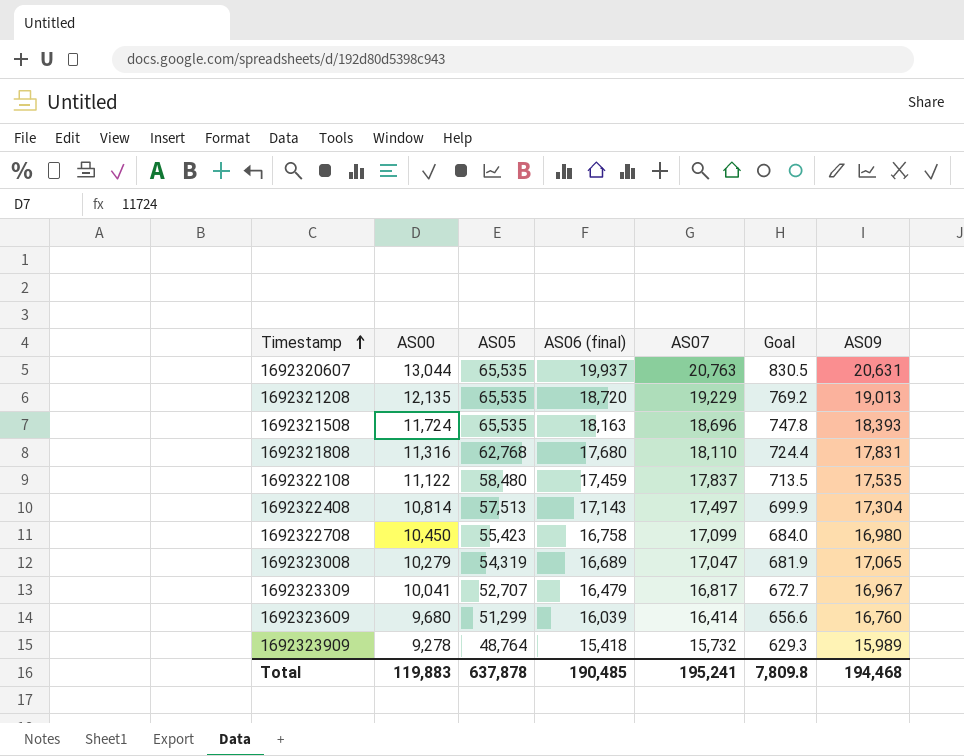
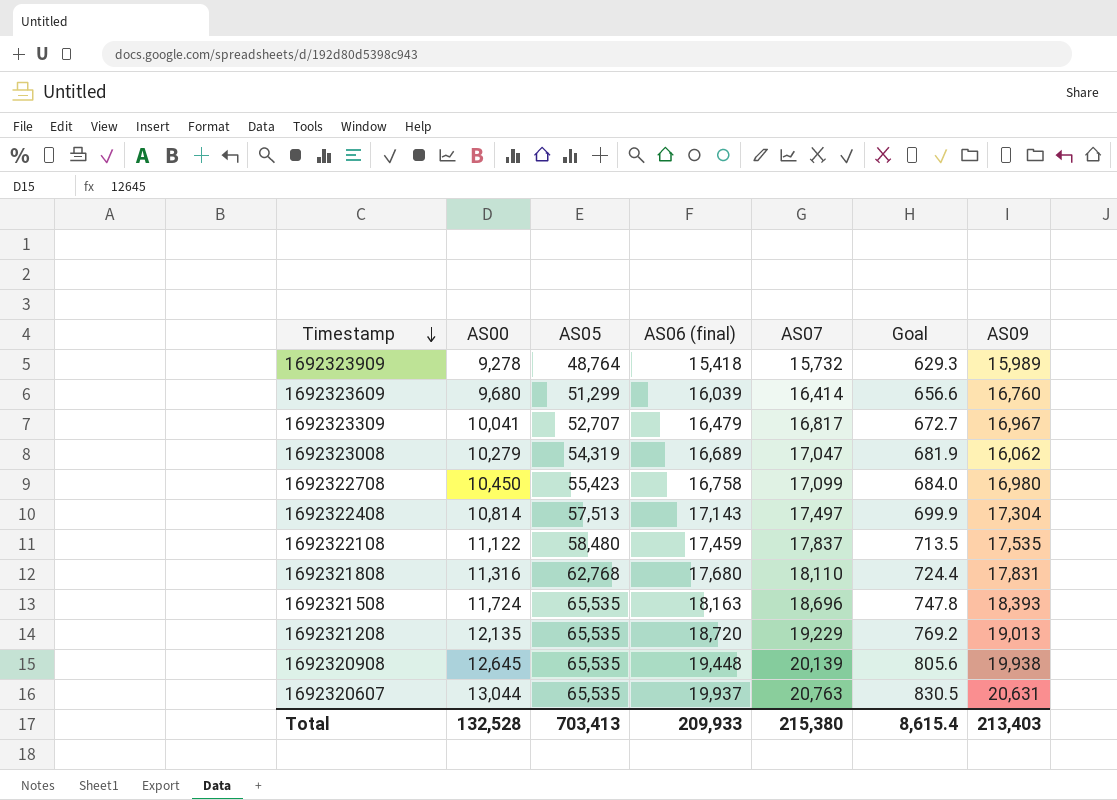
row order: Timestamp ascending -> Timestamp descending
1692323008 | AS09: 17,065 -> 16,062
row 1692320908: none -> 12,645 | 65,535 | 19,448 | 20,139 | 805.6 | 19,938
Total | AS00: 119,883 -> 132,528
Total | AS05: 637,878 -> 703,413
Total | AS06 (final): 190,485 -> 209,933
Total | AS07: 195,241 -> 215,380
Total | Goal: 7,809.8 -> 8,615.4
Total | AS09: 194,468 -> 213,403

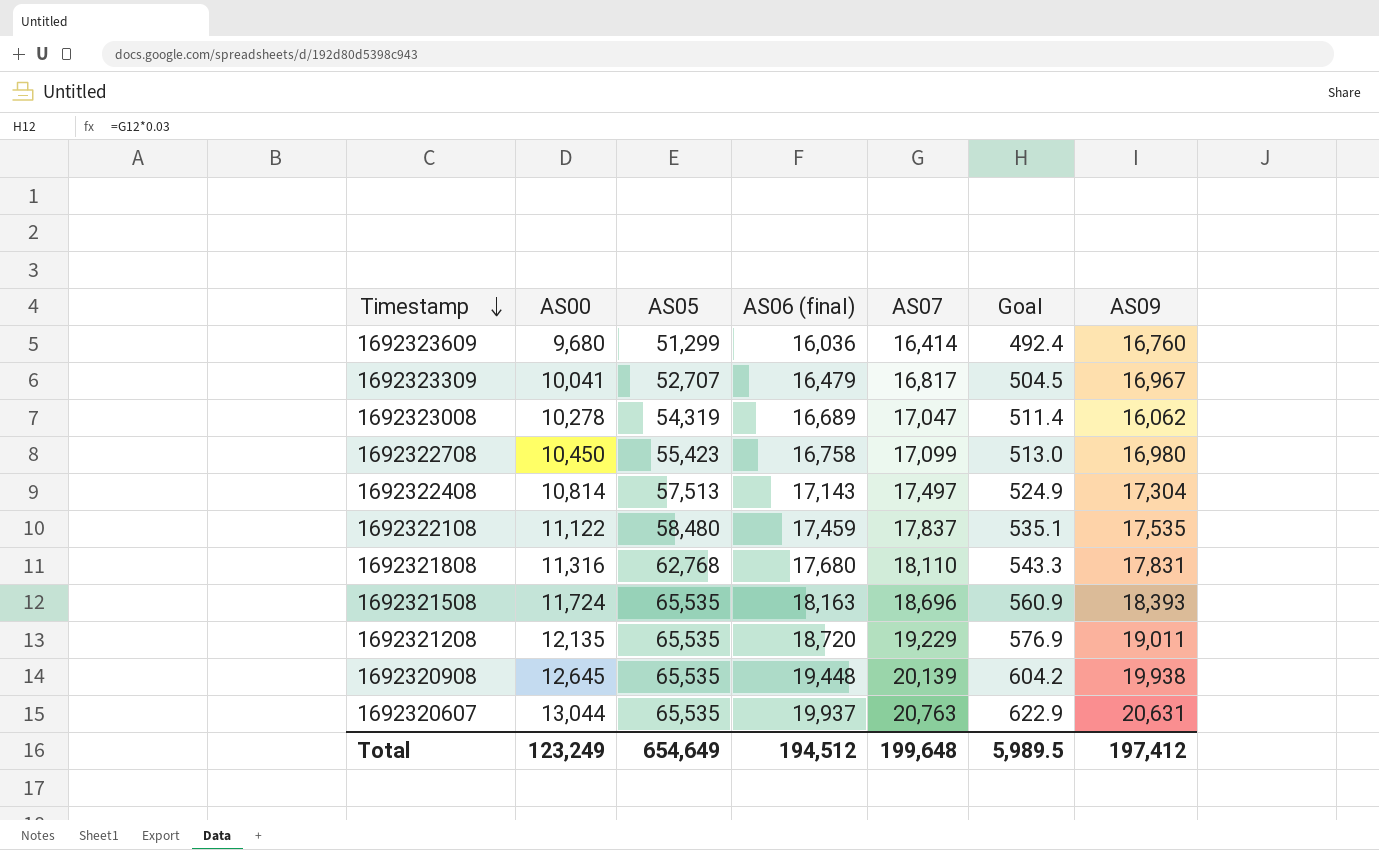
column Goal | formula: [AS07] * 0.04 -> [AS07] * 0.03
row 1692323909: 9,278 | 48,764 | 15,418 | 15,732 | 629.3 | 15,989 -> none
1692323609 | AS06 (final): 16,039 -> 16,036
1692323008 | AS00: 10,279 -> 10,278
1692321208 | AS09: 19,013 -> 19,011
Total | AS00: 132,528 -> 123,249
Total | AS05: 703,413 -> 654,649
Total | AS06 (final): 209,933 -> 194,512
Total | AS07: 215,380 -> 199,648
Total | Goal: 8,615.4 -> 5,989.5
Total | AS09: 213,403 -> 197,412

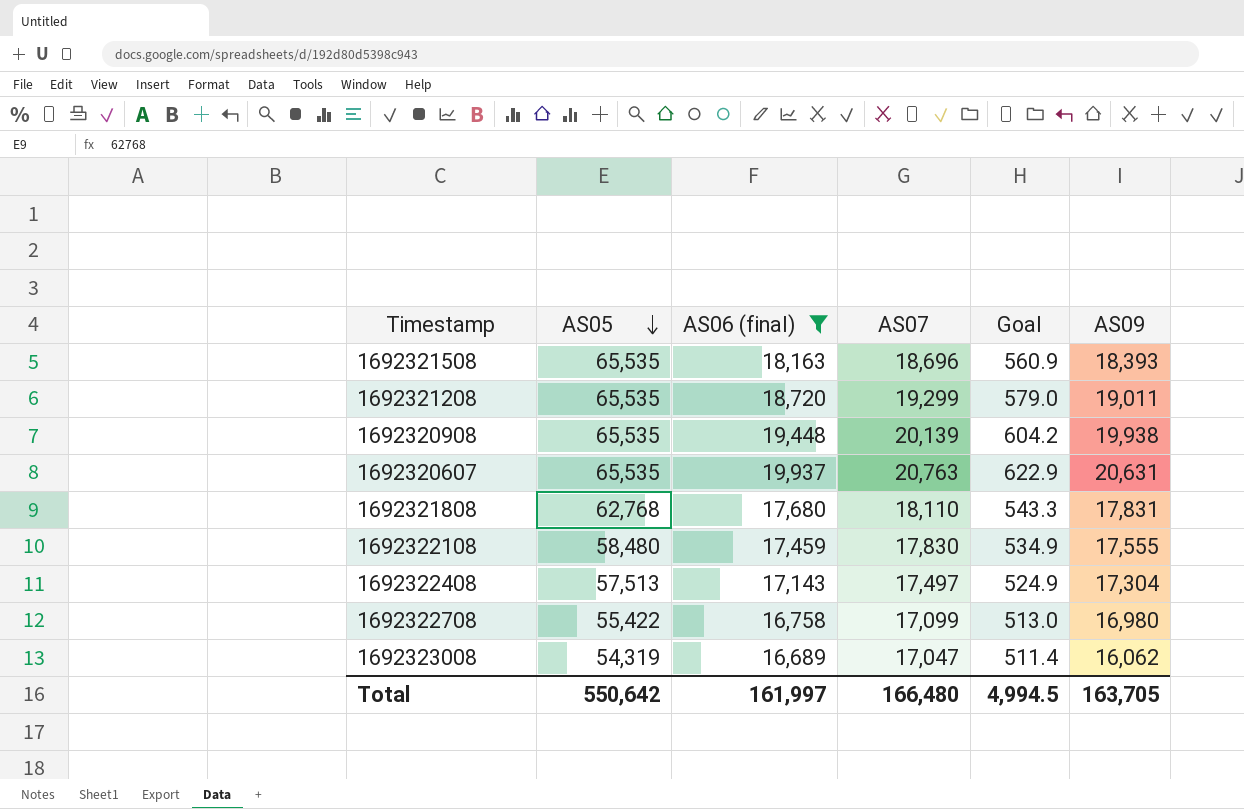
filter: none -> AS06 (final) >= 16,689
row order: Timestamp descending -> AS05 descending
column AS00 | position: 2 -> none
1692321208 | AS07: 19,229 -> 19,299
1692321208 | Goal: 576.9 -> 579.0
1692322108 | AS07: 17,837 -> 17,830
1692322108 | Goal: 535.1 -> 534.9
1692322108 | AS09: 17,535 -> 17,555
1692322708 | AS05: 55,423 -> 55,422
Total | AS05: 654,649 -> 550,642
Total | AS06 (final): 194,512 -> 161,997
Total | AS07: 199,648 -> 166,480
Total | Goal: 5,989.5 -> 4,994.5
Total | AS09: 197,412 -> 163,705

